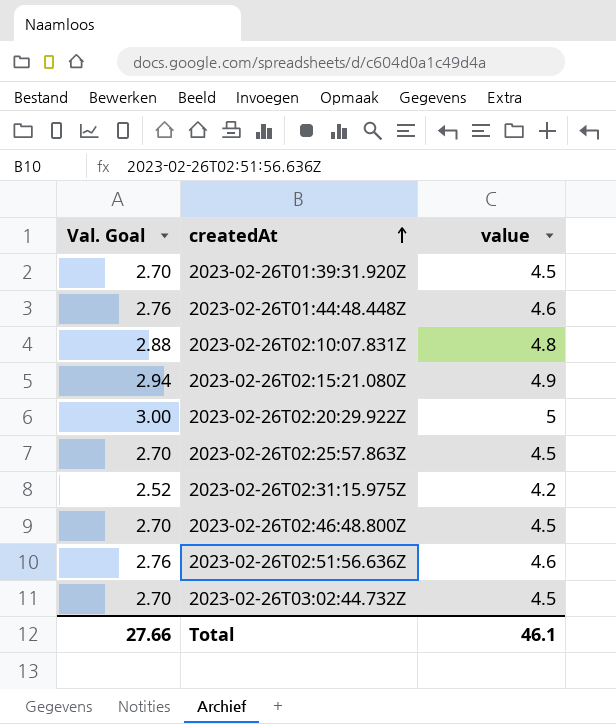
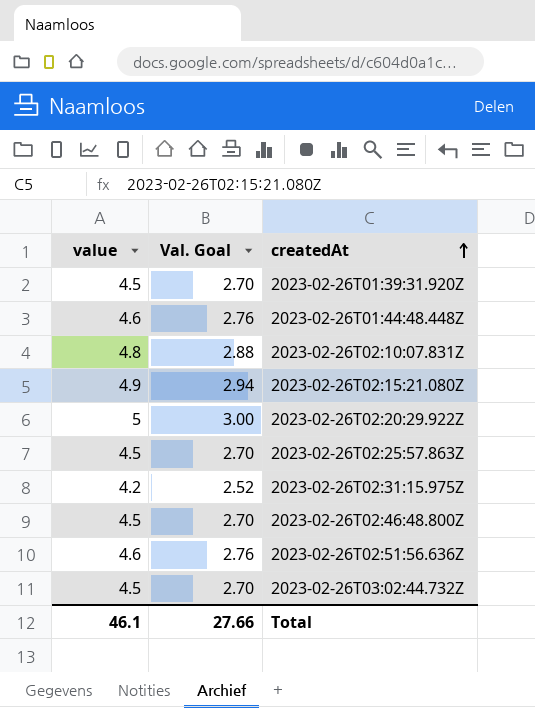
column value | position: 3 -> 1

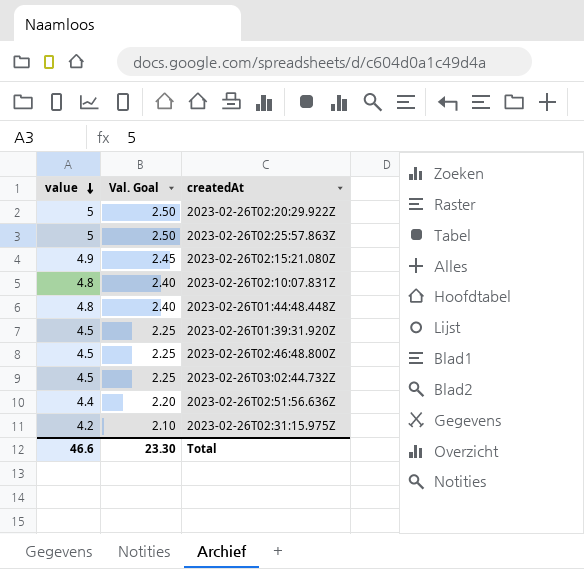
row order: createdAt ascending -> value descending
column Val. Goal | formula: [value] * 0.6 -> [value] * 0.5
2023-02-26T02:25:57.863Z | value: 4.5 -> 5
2023-02-26T01:44:48.448Z | value: 4.6 -> 4.8
2023-02-26T02:51:56.636Z | value: 4.6 -> 4.4
Total | value: 46.1 -> 46.6
Total | Val. Goal: 27.66 -> 23.30

